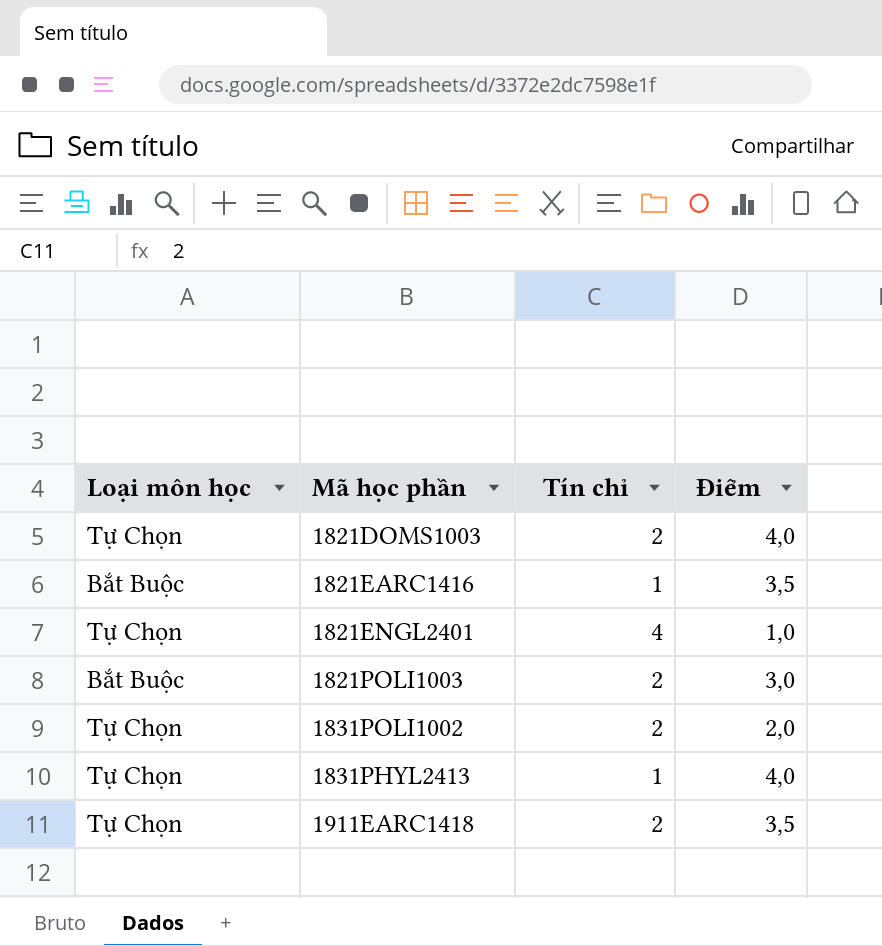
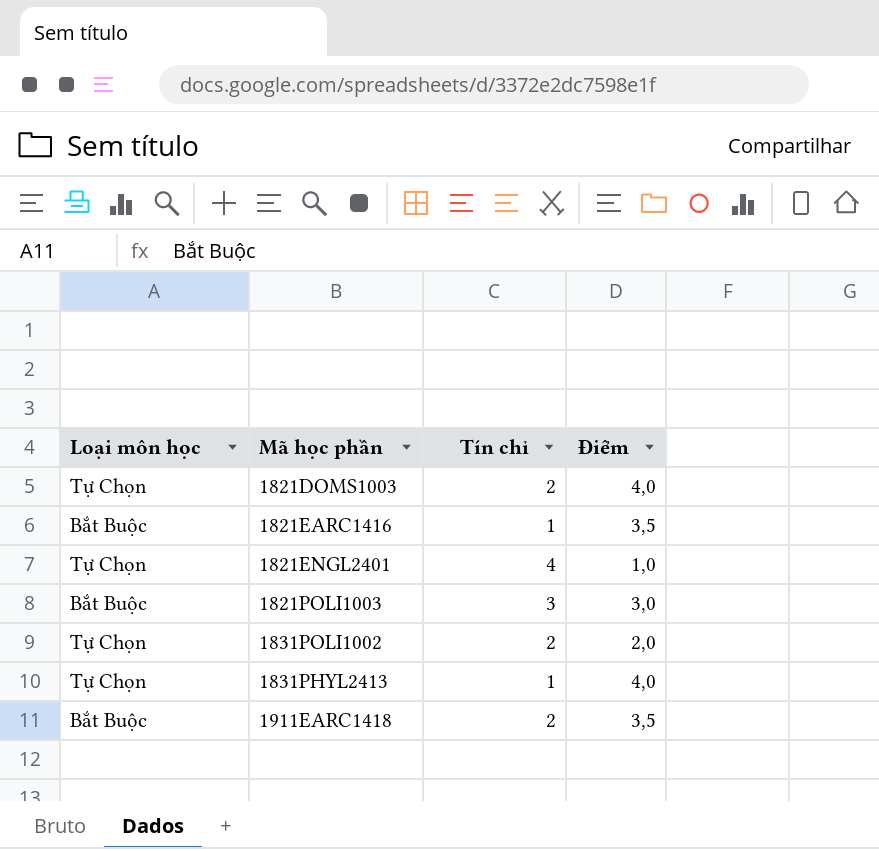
1821POLI1003 | Tín chỉ: 2 -> 3
1911EARC1418 | Loại môn học: Tự Chọn -> Bắt Buộc

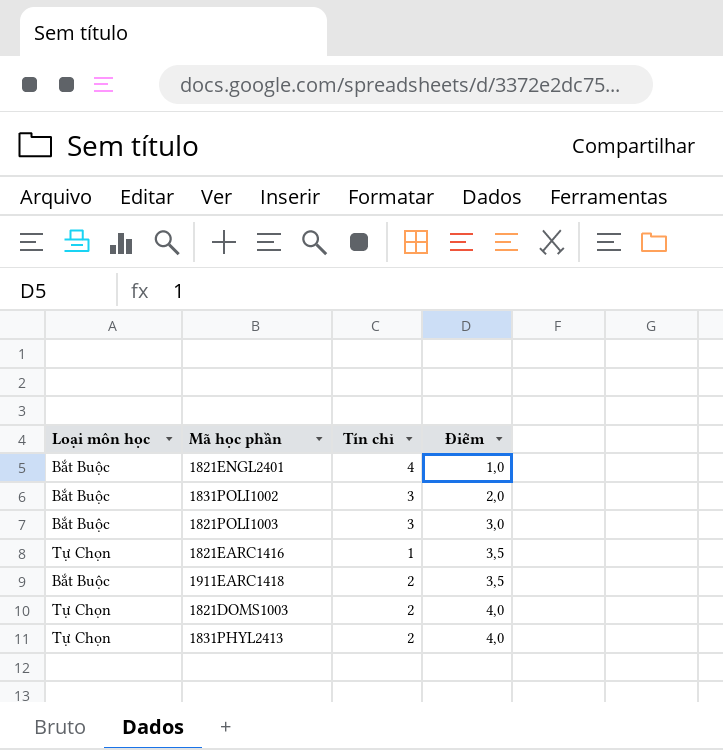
row order: none -> Điểm ascending
1821ENGL2401 | Loại môn học: Tự Chọn -> Bắt Buộc
1831POLI1002 | Loại môn học: Tự Chọn -> Bắt Buộc
1831POLI1002 | Tín chỉ: 2 -> 3
1821EARC1416 | Loại môn học: Bắt Buộc -> Tự Chọn
1831PHYL2413 | Tín chỉ: 1 -> 2

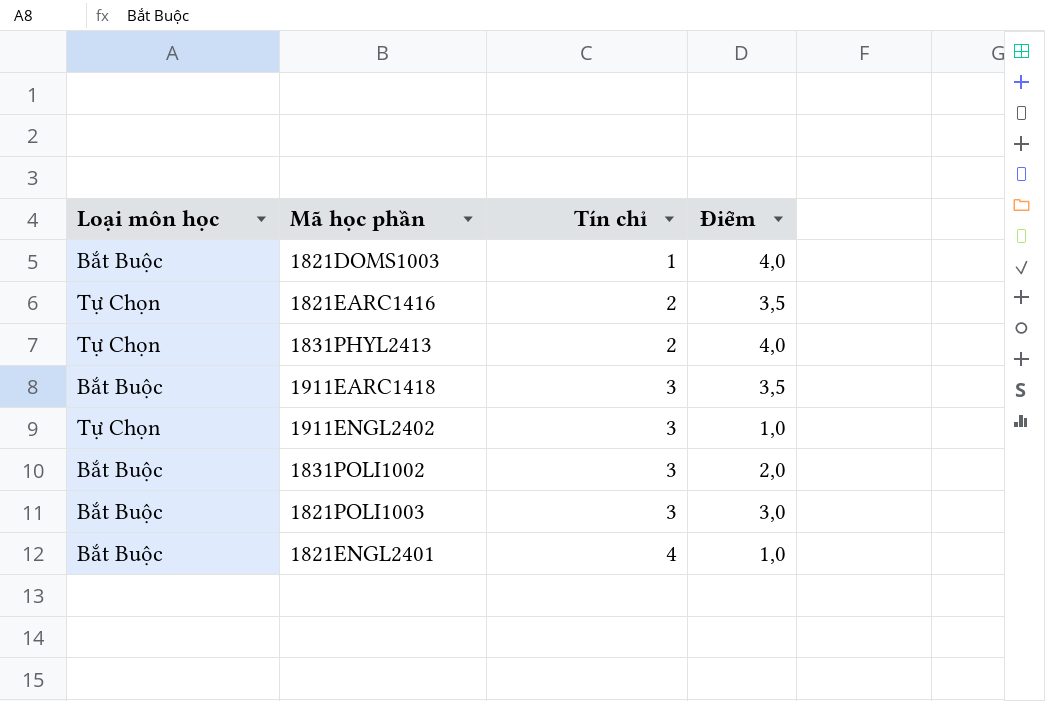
row order: Điểm ascending -> Tín chỉ ascending
1821DOMS1003 | Loại môn học: Tự Chọn -> Bắt Buộc
1821DOMS1003 | Tín chỉ: 2 -> 1
1821EARC1416 | Tín chỉ: 1 -> 2
1911EARC1418 | Tín chỉ: 2 -> 3
row 1911ENGL2402: none -> Tự Chọn | 3 | 1,0

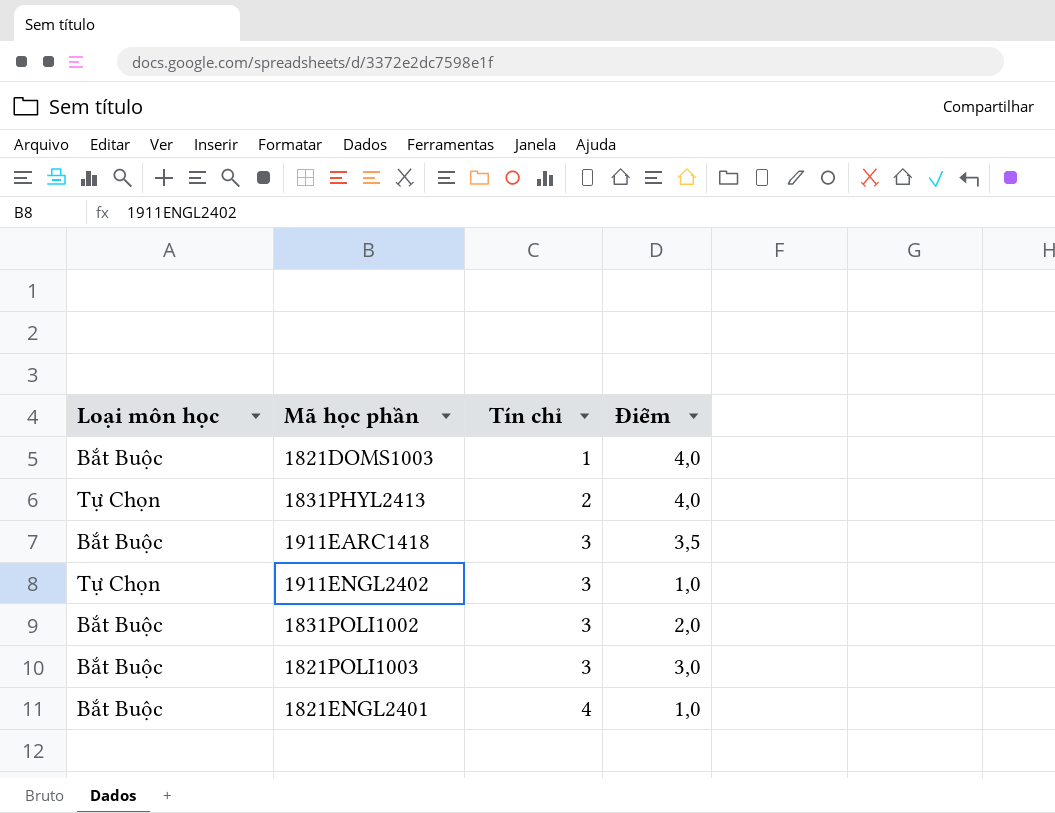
row 1821EARC1416: Tự Chọn | 2 | 3,5 -> none

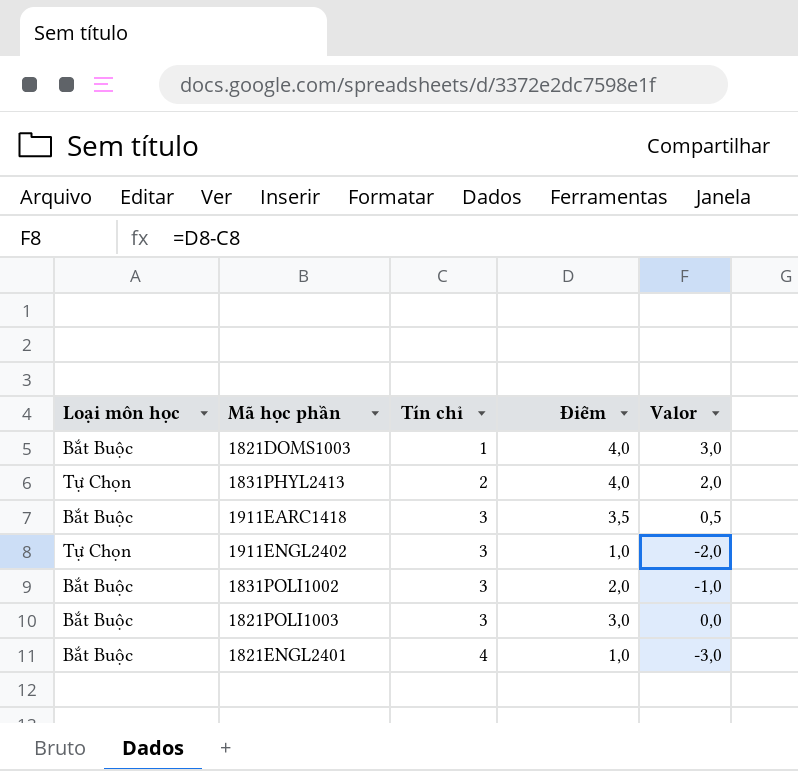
column Valor | formula: none -> [Điểm] - [Tín chỉ]

